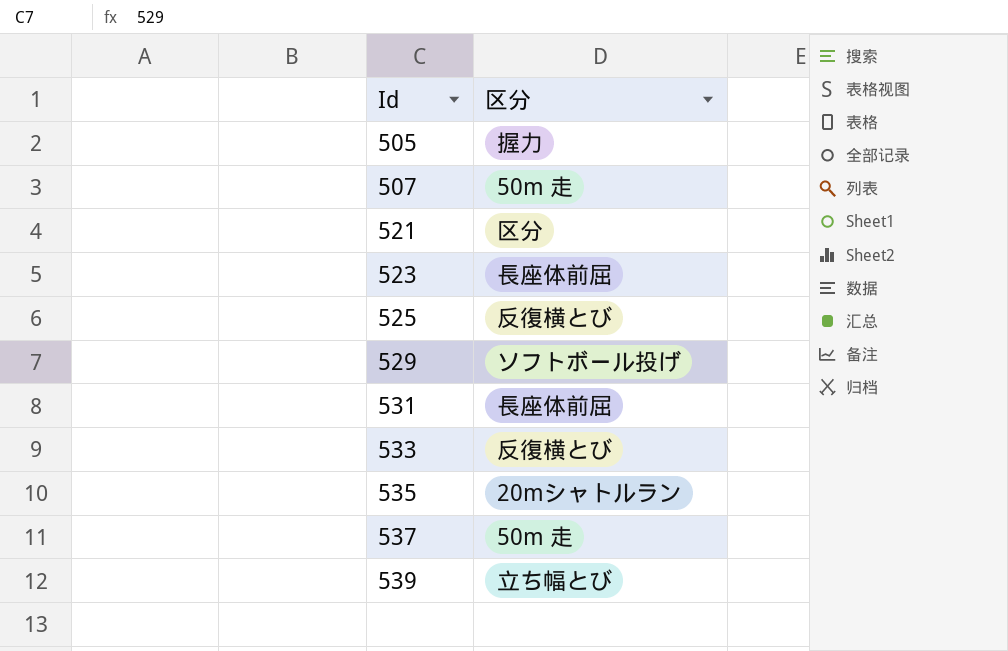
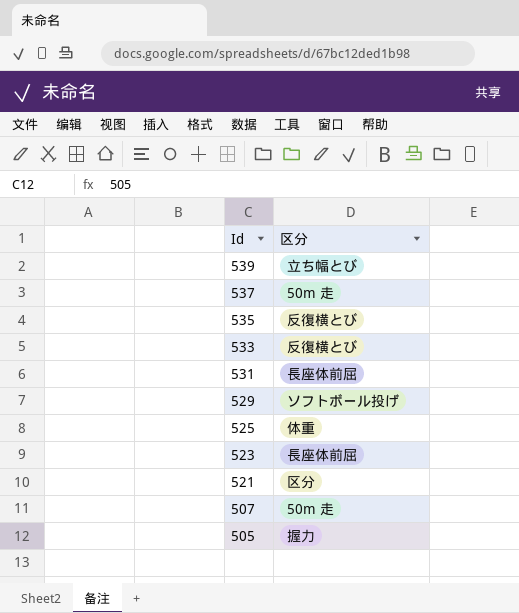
row order: Id ascending -> Id descending
535 | 区分: 20mシャトルラン -> 反復横とび
525 | 区分: 反復横とび -> 体重

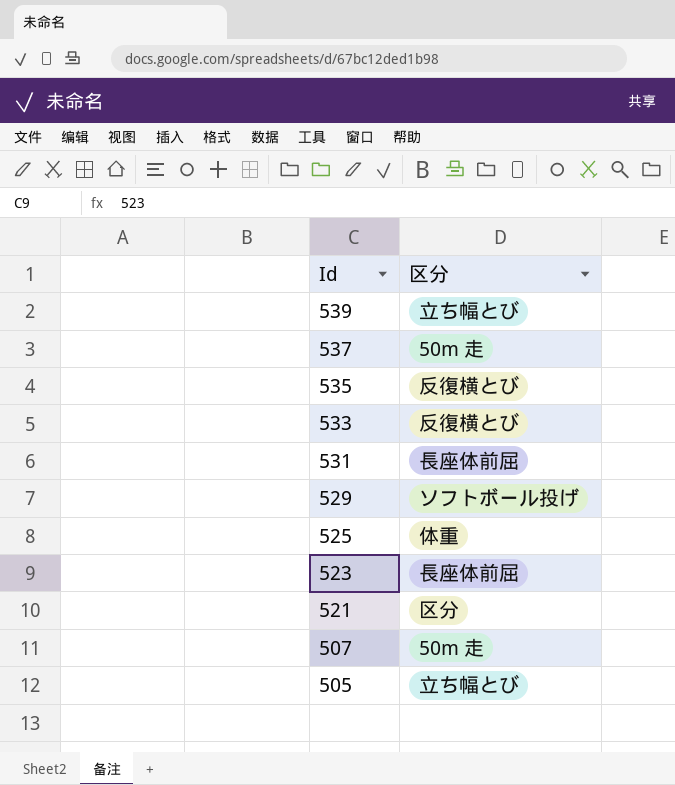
505 | 区分: 握力 -> 立ち幅とび

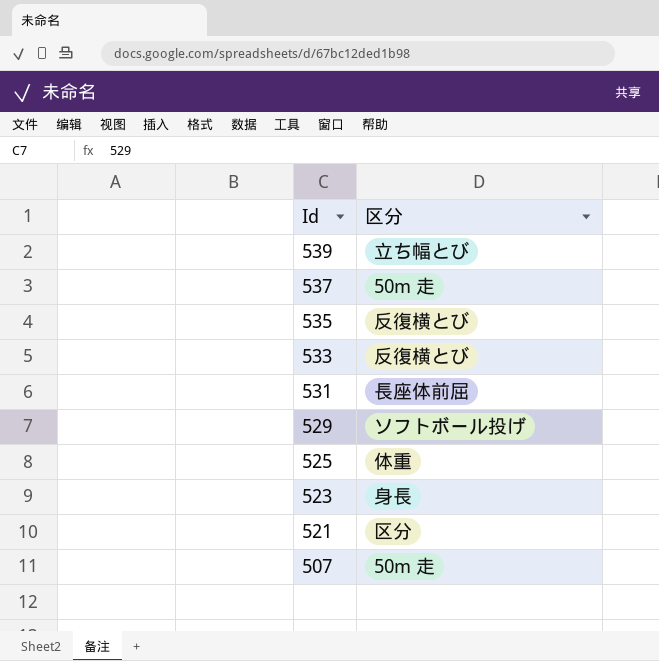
row 505: 立ち幅とび -> none
523 | 区分: 長座体前屈 -> 身長

